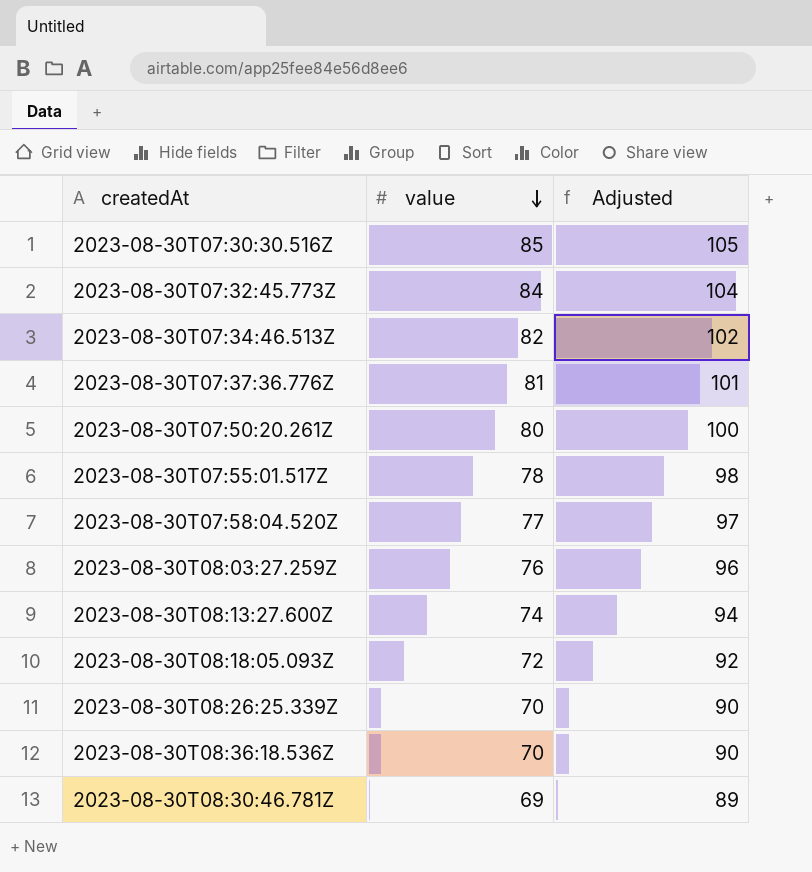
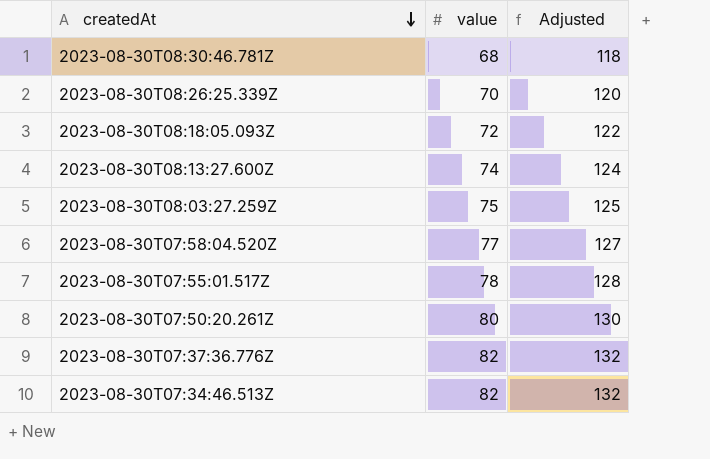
row order: value descending -> createdAt descending
column Adjusted | formula: [value] + 20 -> [value] + 50
row 2023-08-30T07:30:30.516Z: 85 | 105 -> none
row 2023-08-30T07:32:45.773Z: 84 | 104 -> none
row 2023-08-30T08:36:18.536Z: 70 | 90 -> none
2023-08-30T08:30:46.781Z | value: 69 -> 68
2023-08-30T08:03:27.259Z | value: 76 -> 75
2023-08-30T07:37:36.776Z | value: 81 -> 82

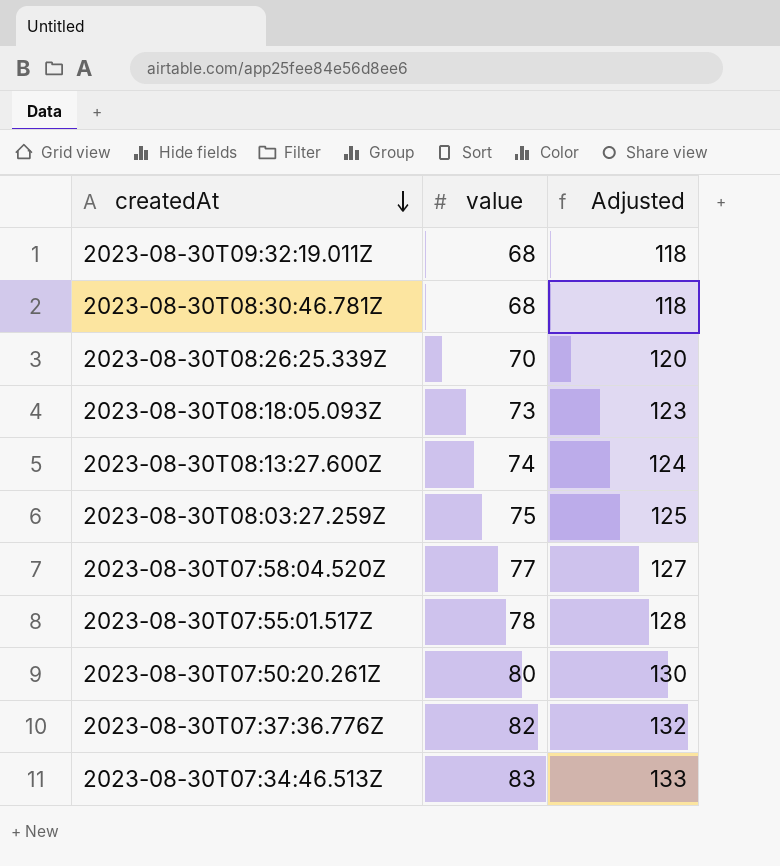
row 2023-08-30T09:32:19.011Z: none -> 68 | 118
2023-08-30T08:18:05.093Z | value: 72 -> 73
2023-08-30T08:18:05.093Z | Adjusted: 122 -> 123
2023-08-30T07:34:46.513Z | value: 82 -> 83
2023-08-30T07:34:46.513Z | Adjusted: 132 -> 133

